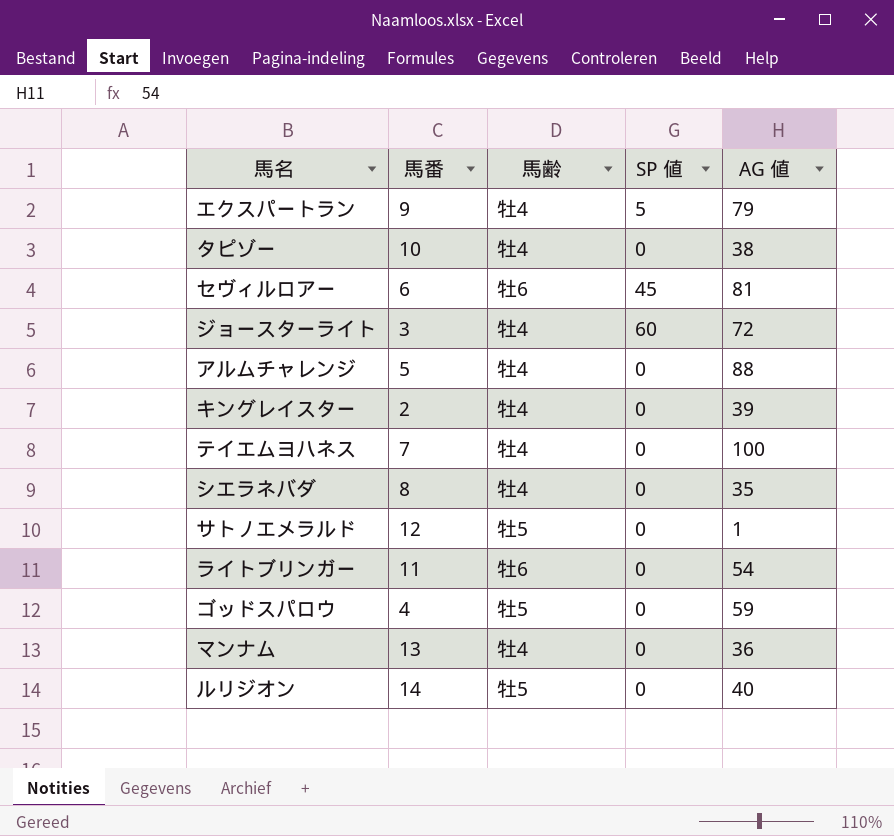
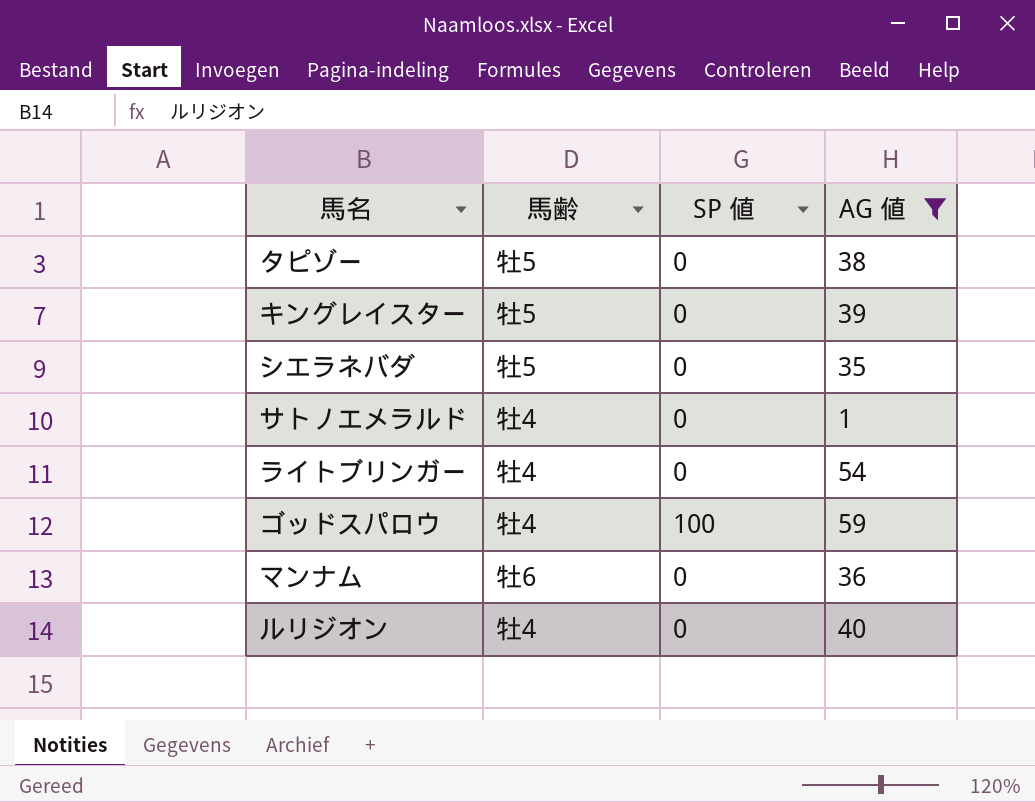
filter: none -> AG 値 <= 59
column 馬番 | position: 2 -> none
タピゾー | 馬齢: 牡4 -> 牡5
キングレイスター | 馬齢: 牡4 -> 牡5
シエラネバダ | 馬齢: 牡4 -> 牡5
サトノエメラルド | 馬齢: 牡5 -> 牡4
ライトブリンガー | 馬齢: 牡6 -> 牡4
ゴッドスパロウ | 馬齢: 牡5 -> 牡4
ゴッドスパロウ | SP 値: 0 -> 100
マンナム | 馬齢: 牡4 -> 牡6
ルリジオン | 馬齢: 牡5 -> 牡4

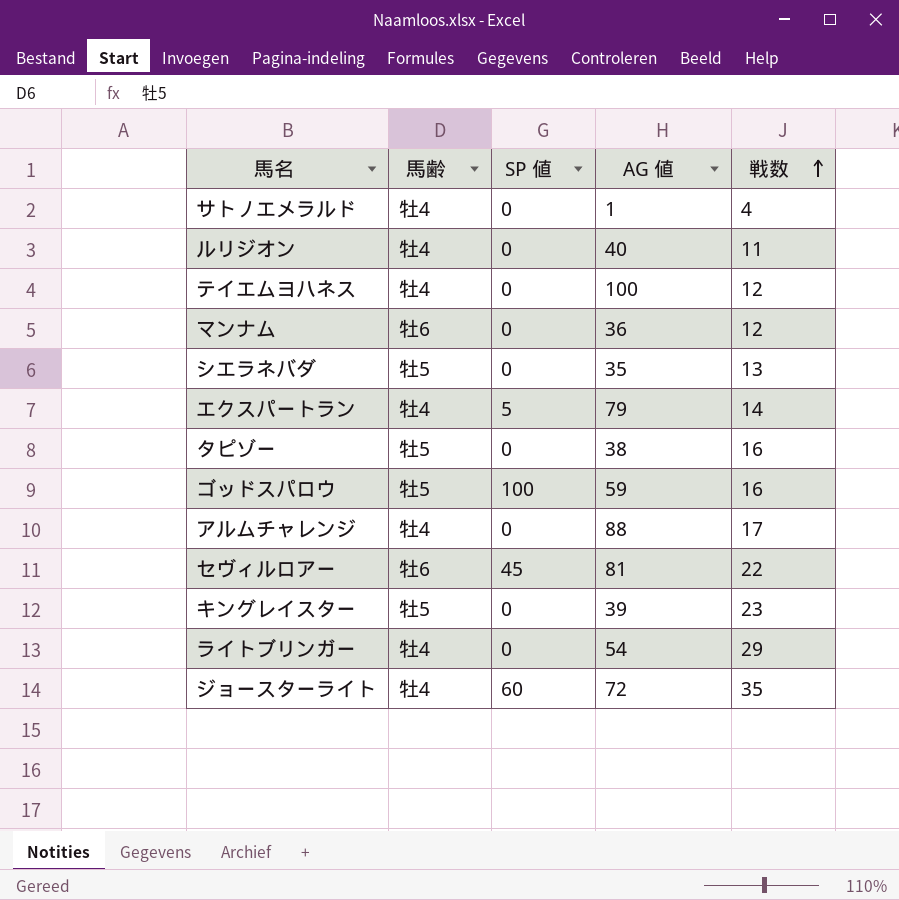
filter: AG 値 <= 59 -> none
row order: none -> 戦数 ascending
column 戦数 | position: none -> 5
ゴッドスパロウ | 馬齢: 牡4 -> 牡5

